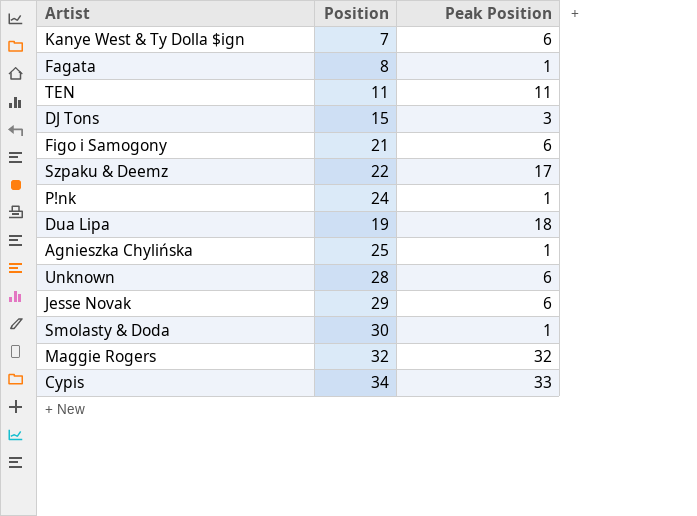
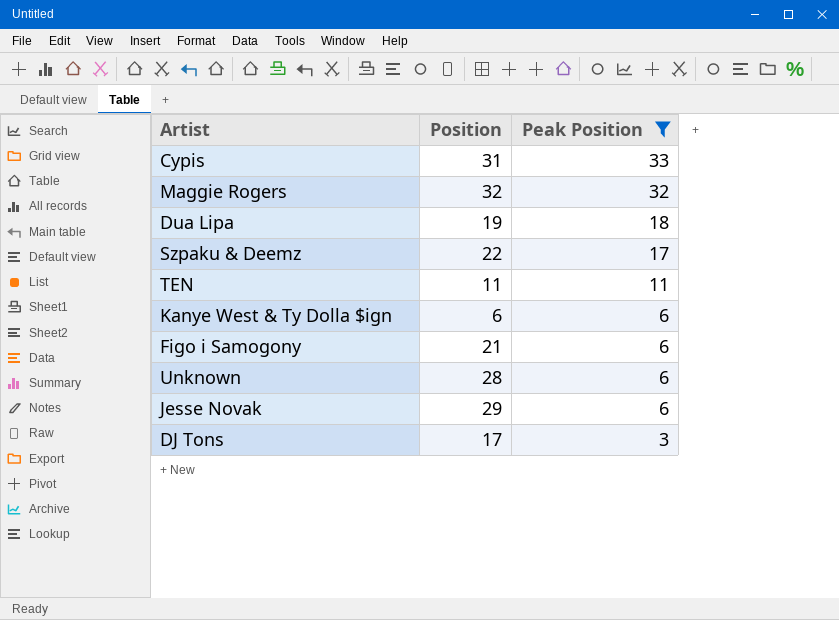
filter: none -> Peak Position != 1
row order: none -> Peak Position descending
Cypis | Position: 34 -> 31
Kanye West & Ty Dolla $ign | Position: 7 -> 6
DJ Tons | Position: 15 -> 17

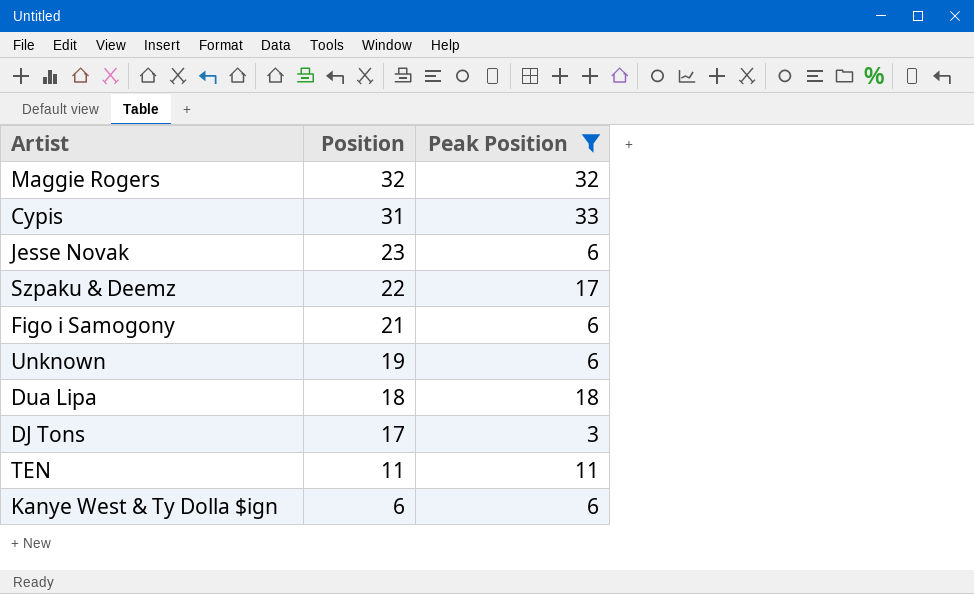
row order: Peak Position descending -> Position descending
Jesse Novak | Position: 29 -> 23
Unknown | Position: 28 -> 19
Dua Lipa | Position: 19 -> 18

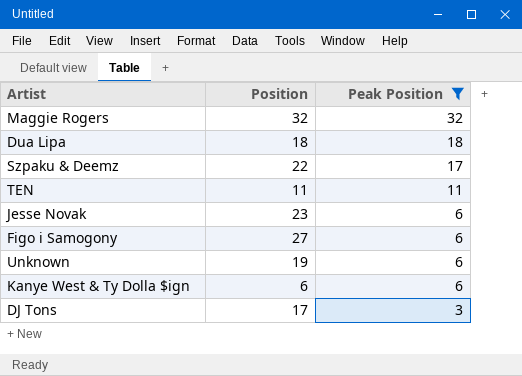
row order: Position descending -> Peak Position descending
row Cypis: 31 | 33 -> none
Figo i Samogony | Position: 21 -> 27

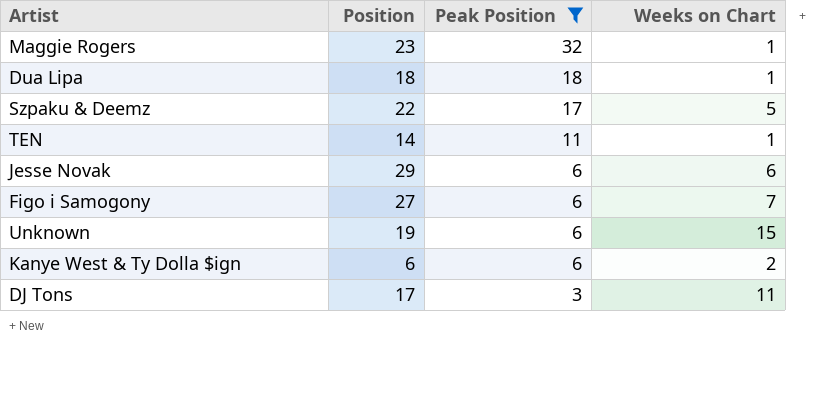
column Weeks on Chart | position: none -> 4
Maggie Rogers | Position: 32 -> 23
TEN | Position: 11 -> 14
Jesse Novak | Position: 23 -> 29

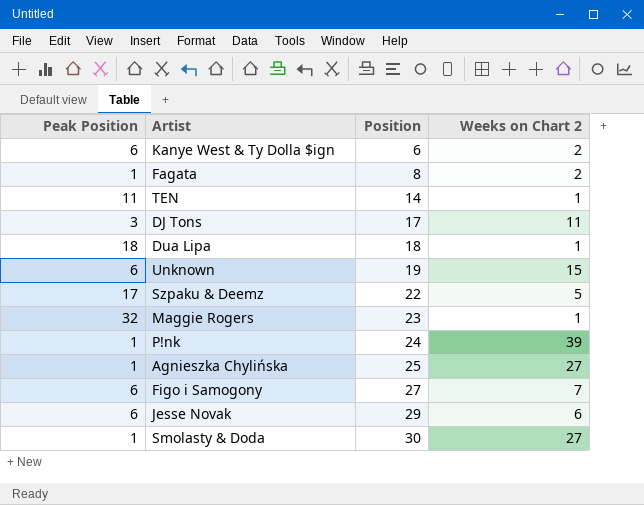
filter: Peak Position != 1 -> none
row order: Peak Position descending -> Position ascending
column Peak Position | position: 3 -> 1
column name: Weeks on Chart -> Weeks on Chart 2

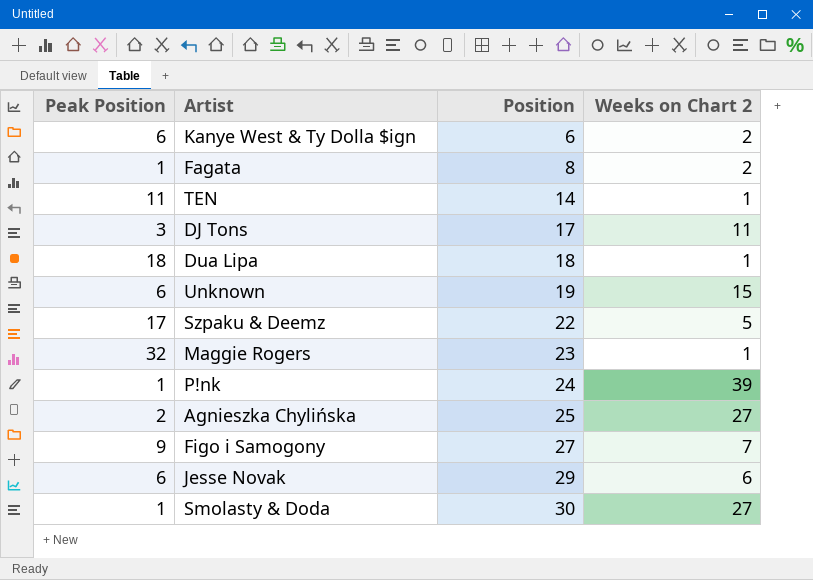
Agnieszka Chylińska | Peak Position: 1 -> 2
Figo i Samogony | Peak Position: 6 -> 9

